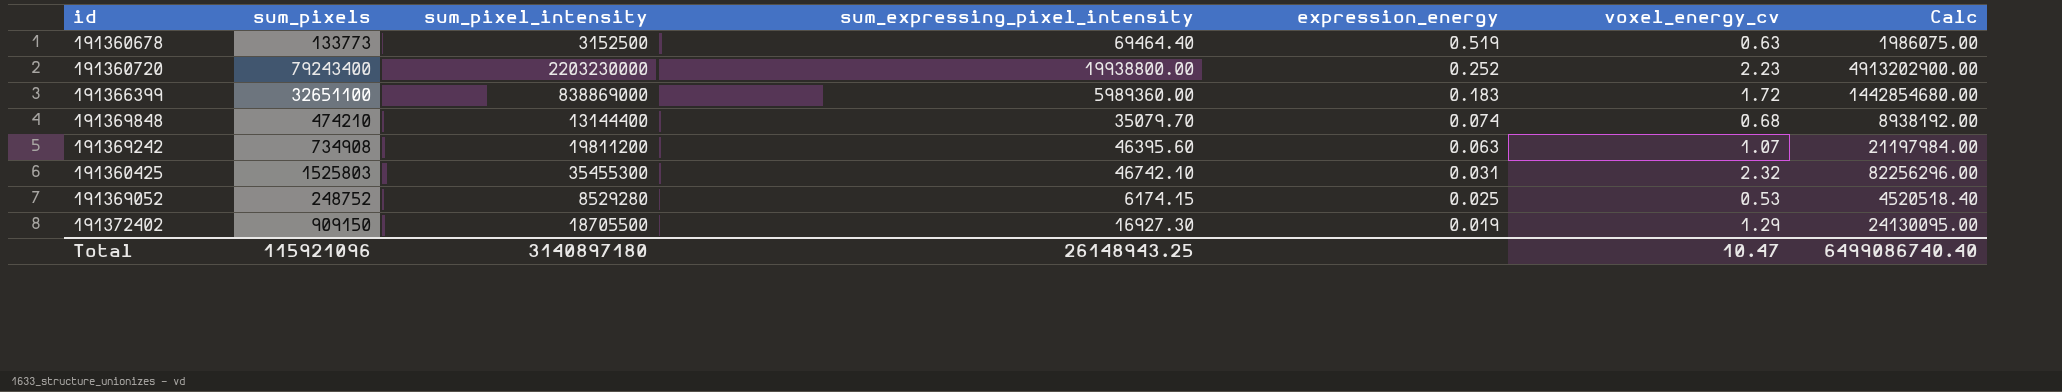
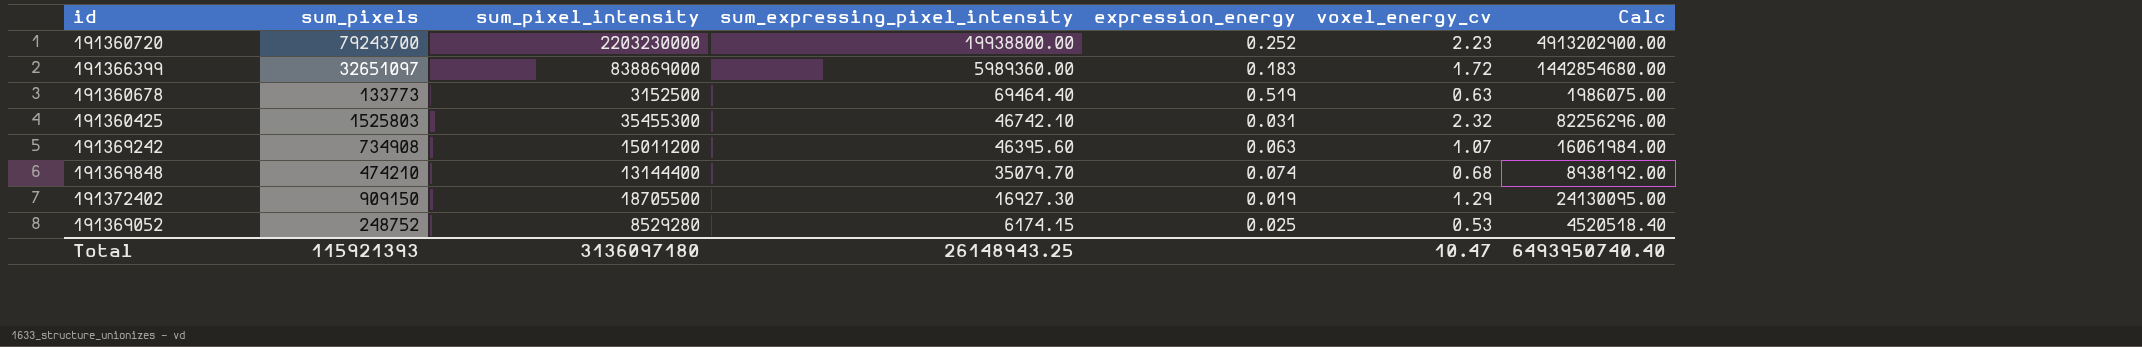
row order: expression_energy descending -> sum_expressing_pixel_intensity descending
191360720 | sum_pixels: 79243400 -> 79243700
191366399 | sum_pixels: 32651100 -> 32651097
191369242 | sum_pixel_intensity: 19811200 -> 15011200
191369242 | Calc: 21197984.00 -> 16061984.00
Total | sum_pixels: 115921096 -> 115921393
Total | sum_pixel_intensity: 3140897180 -> 3136097180
Total | Calc: 6499086740.40 -> 6493950740.40

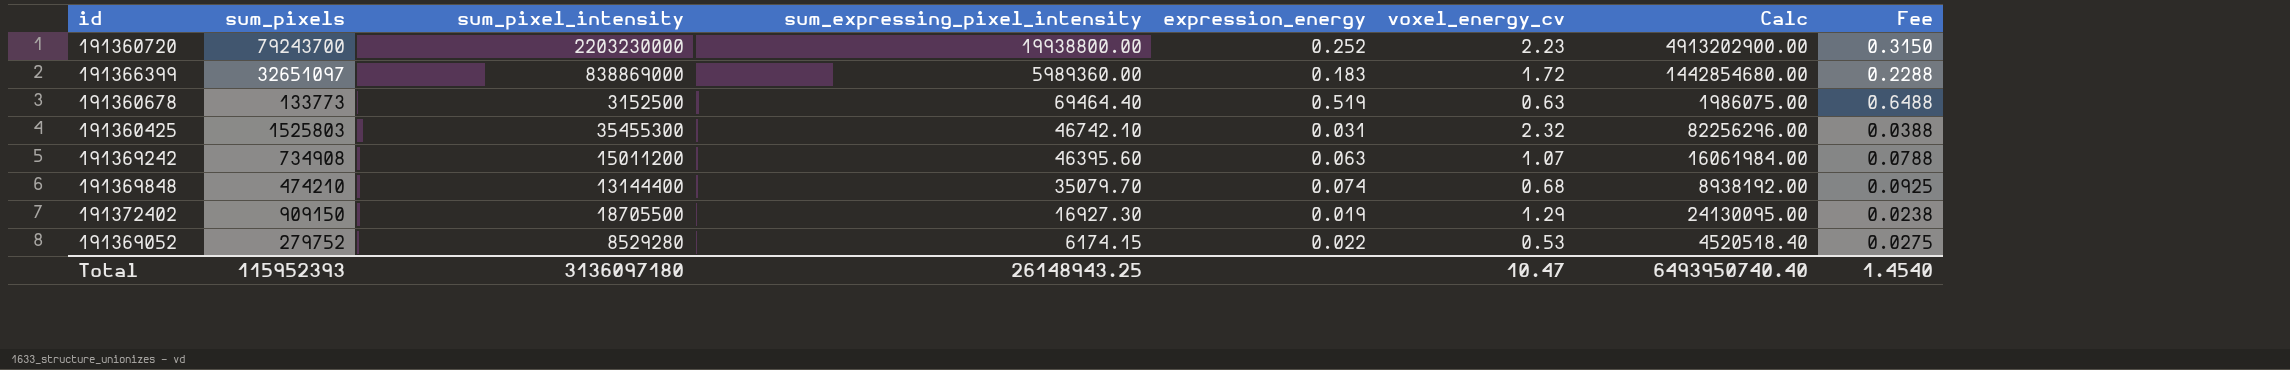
column Fee | formula: none -> [expression_energy] * 1.25
191369052 | sum_pixels: 248752 -> 279752
191369052 | expression_energy: 0.025 -> 0.022
Total | sum_pixels: 115921393 -> 115952393

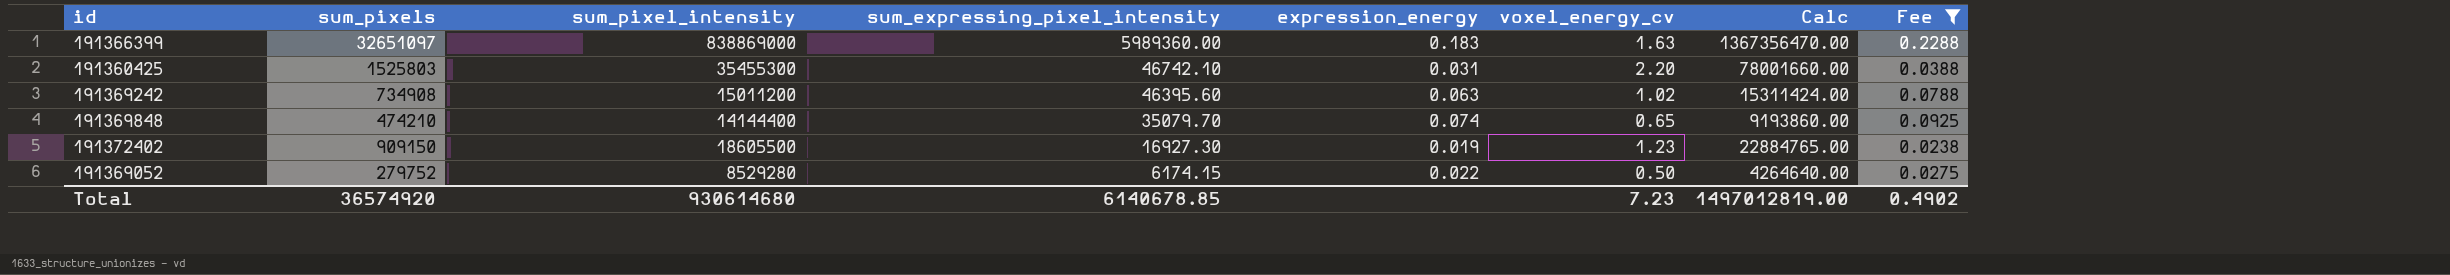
filter: none -> Fee <= 0.2288
191366399 | voxel_energy_cv: 1.72 -> 1.63
191366399 | Calc: 1442854680.00 -> 1367356470.00
191360425 | voxel_energy_cv: 2.32 -> 2.20
191360425 | Calc: 82256296.00 -> 78001660.00
191369242 | voxel_energy_cv: 1.07 -> 1.02
191369242 | Calc: 16061984.00 -> 15311424.00
191369848 | sum_pixel_intensity: 13144400 -> 14144400
191369848 | voxel_energy_cv: 0.68 -> 0.65
191369848 | Calc: 8938192.00 -> 9193860.00
191372402 | sum_pixel_intensity: 18705500 -> 18605500
191372402 | voxel_energy_cv: 1.29 -> 1.23
191372402 | Calc: 24130095.00 -> 22884765.00
191369052 | voxel_energy_cv: 0.53 -> 0.50
191369052 | Calc: 4520518.40 -> 4264640.00
Total | sum_pixels: 115952393 -> 36574920
Total | sum_pixel_intensity: 3136097180 -> 930614680
Total | sum_expressing_pixel_intensity: 26148943.25 -> 6140678.85
Total | voxel_energy_cv: 10.47 -> 7.23
Total | Calc: 6493950740.40 -> 1497012819.00
Total | Fee: 1.4540 -> 0.4902

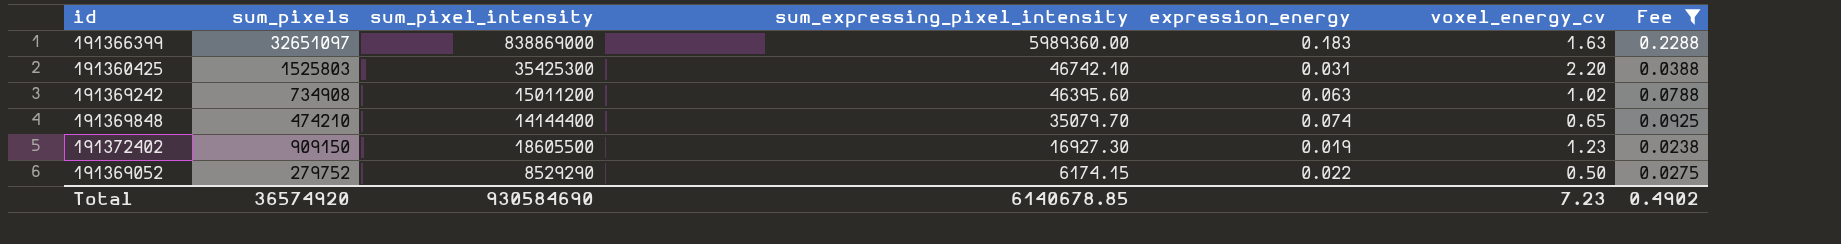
column Calc | formula: [sum_pixel_intensity] * [voxel_energy_cv] -> none
191360425 | sum_pixel_intensity: 35455300 -> 35425300
191369052 | sum_pixel_intensity: 8529280 -> 8529290
Total | sum_pixel_intensity: 930614680 -> 930584690

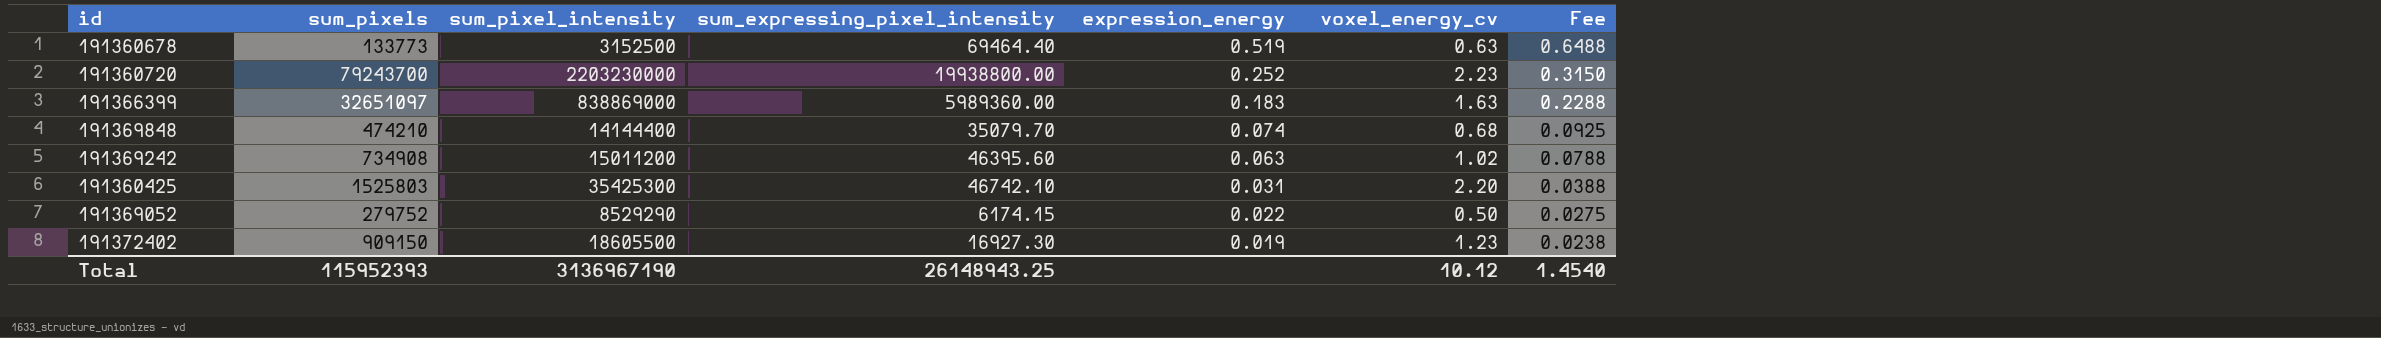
filter: Fee <= 0.2288 -> none
row order: sum_expressing_pixel_intensity descending -> expression_energy descending
191369848 | voxel_energy_cv: 0.65 -> 0.68
Total | sum_pixels: 36574920 -> 115952393
Total | sum_pixel_intensity: 930584690 -> 3136967190
Total | sum_expressing_pixel_intensity: 6140678.85 -> 26148943.25
Total | voxel_energy_cv: 7.23 -> 10.12
Total | Fee: 0.4902 -> 1.4540

